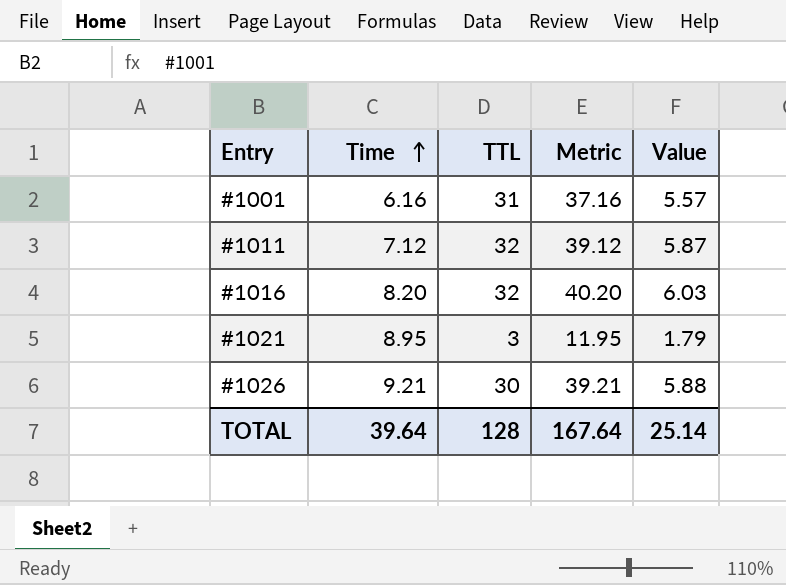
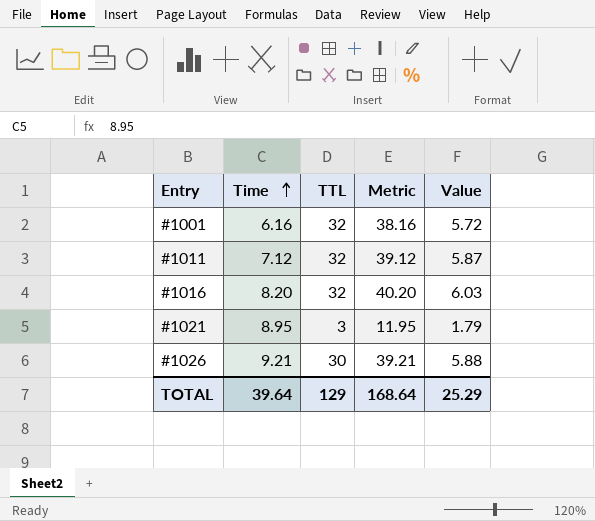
#1001 | TTL: 31 -> 32
#1001 | Metric: 37.16 -> 38.16
#1001 | Value: 5.57 -> 5.72
TOTAL | TTL: 128 -> 129
TOTAL | Metric: 167.64 -> 168.64
TOTAL | Value: 25.14 -> 25.29

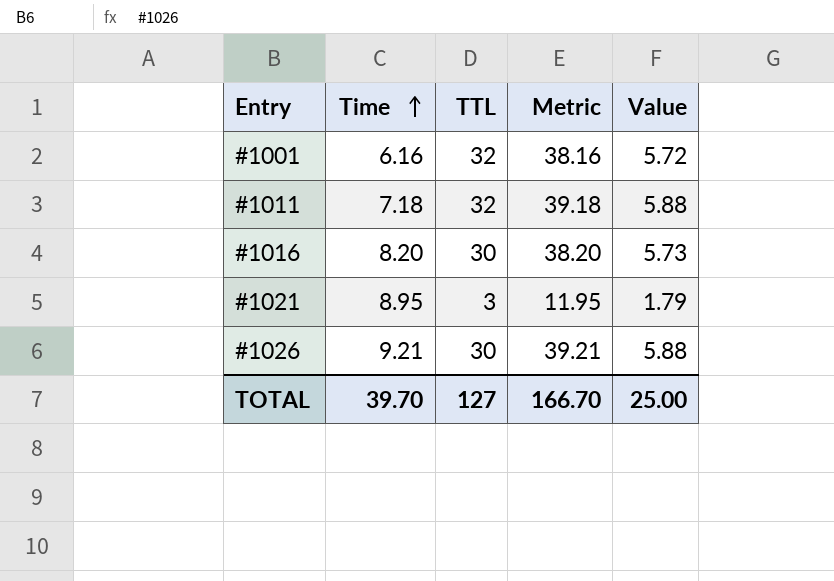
#1011 | Time: 7.12 -> 7.18
#1011 | Metric: 39.12 -> 39.18
#1011 | Value: 5.87 -> 5.88
#1016 | TTL: 32 -> 30
#1016 | Metric: 40.20 -> 38.20
#1016 | Value: 6.03 -> 5.73
TOTAL | Time: 39.64 -> 39.70
TOTAL | TTL: 129 -> 127
TOTAL | Metric: 168.64 -> 166.70
TOTAL | Value: 25.29 -> 25.00

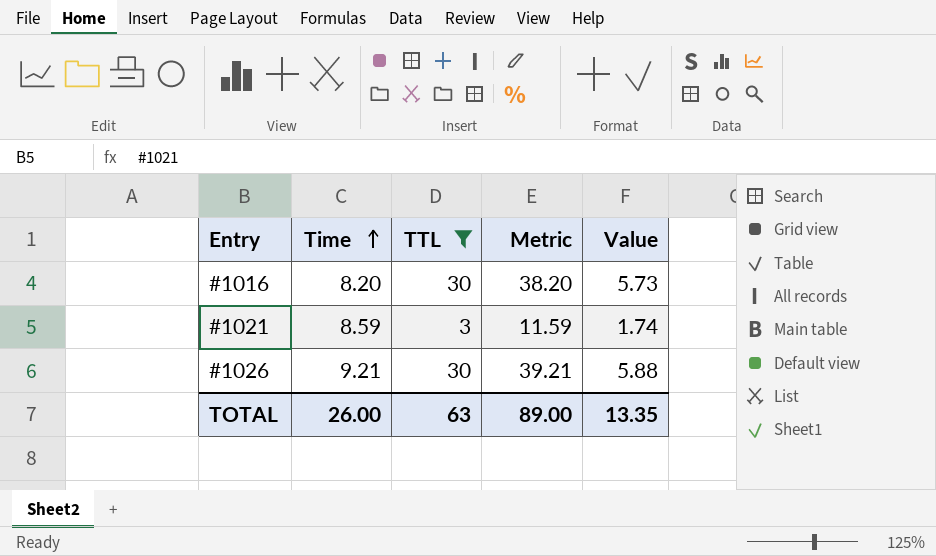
filter: none -> TTL != 32
#1021 | Time: 8.95 -> 8.59
#1021 | Metric: 11.95 -> 11.59
#1021 | Value: 1.79 -> 1.74
TOTAL | Time: 39.70 -> 26.00
TOTAL | TTL: 127 -> 63
TOTAL | Metric: 166.70 -> 89.00
TOTAL | Value: 25.00 -> 13.35

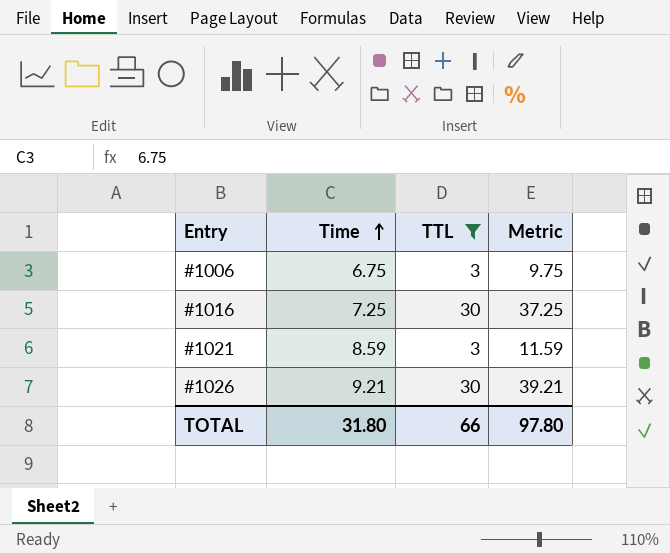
column Value | formula: [Metric] * 0.15 -> none
row #1006: none -> 6.75 | 3 | 9.75
#1016 | Time: 8.20 -> 7.25
#1016 | Metric: 38.20 -> 37.25
TOTAL | Time: 26.00 -> 31.80
TOTAL | TTL: 63 -> 66
TOTAL | Metric: 89.00 -> 97.80

